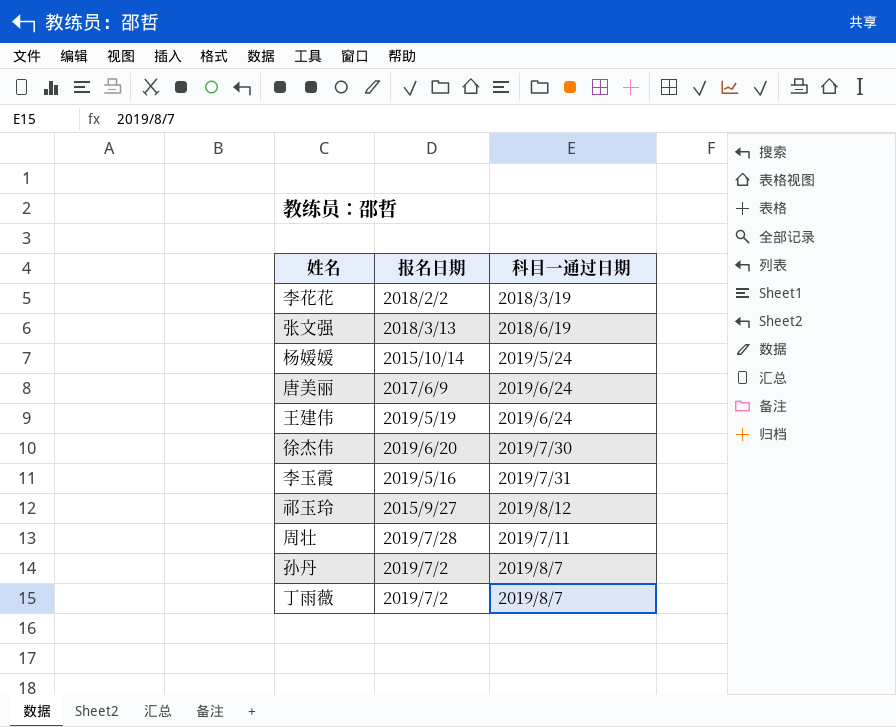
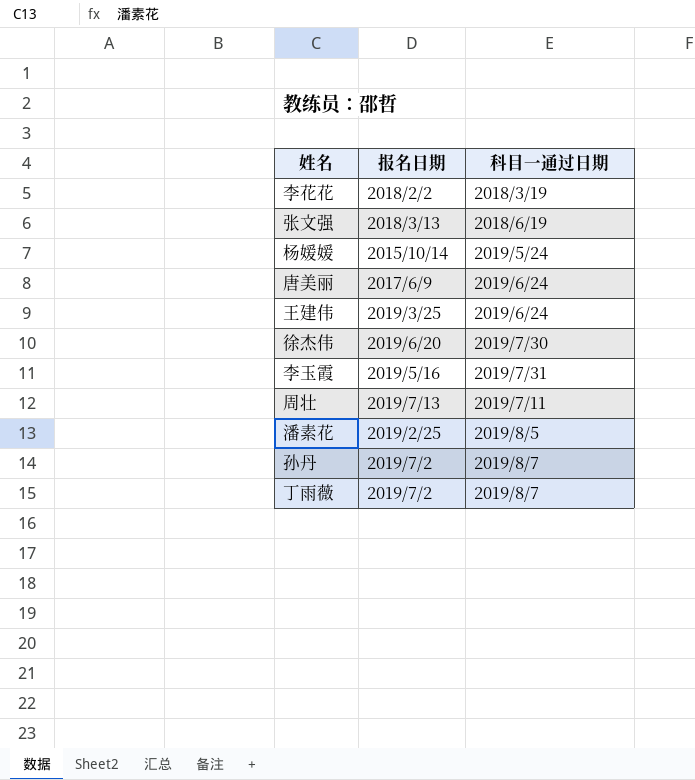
row 祁玉玲: 2015/9/27 | 2019/8/12 -> none
王建伟 | 报名日期: 2019/5/19 -> 2019/3/25
周壮 | 报名日期: 2019/7/28 -> 2019/7/13
row 潘素花: none -> 2019/2/25 | 2019/8/5

